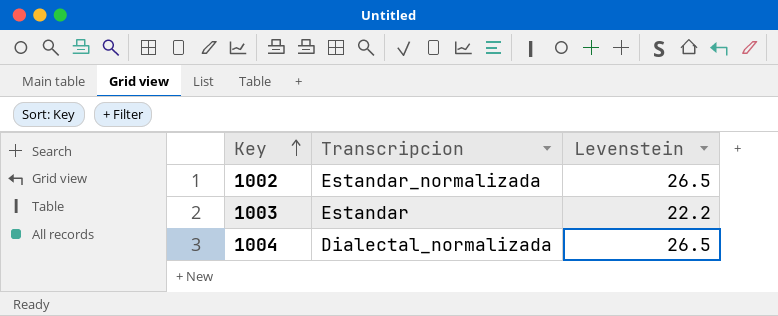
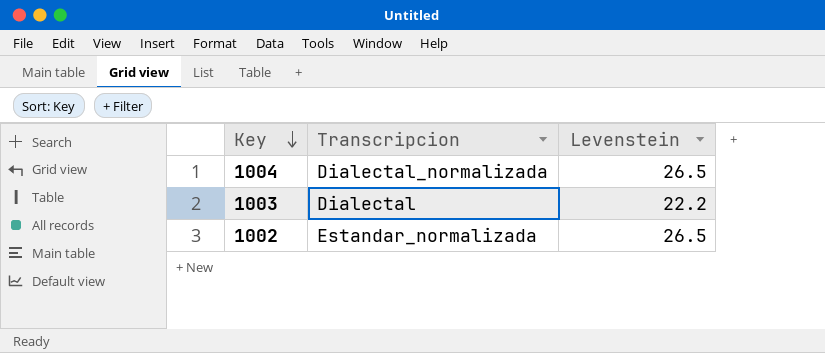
row order: Key ascending -> Key descending
1003 | Transcripcion: Estandar -> Dialectal

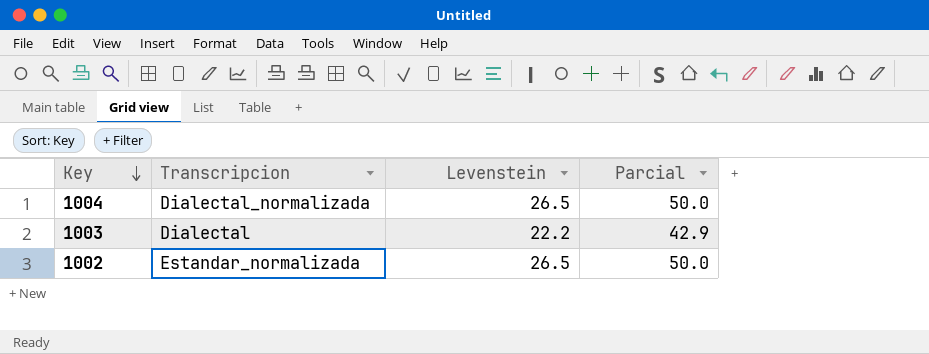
column Parcial | position: none -> 4

